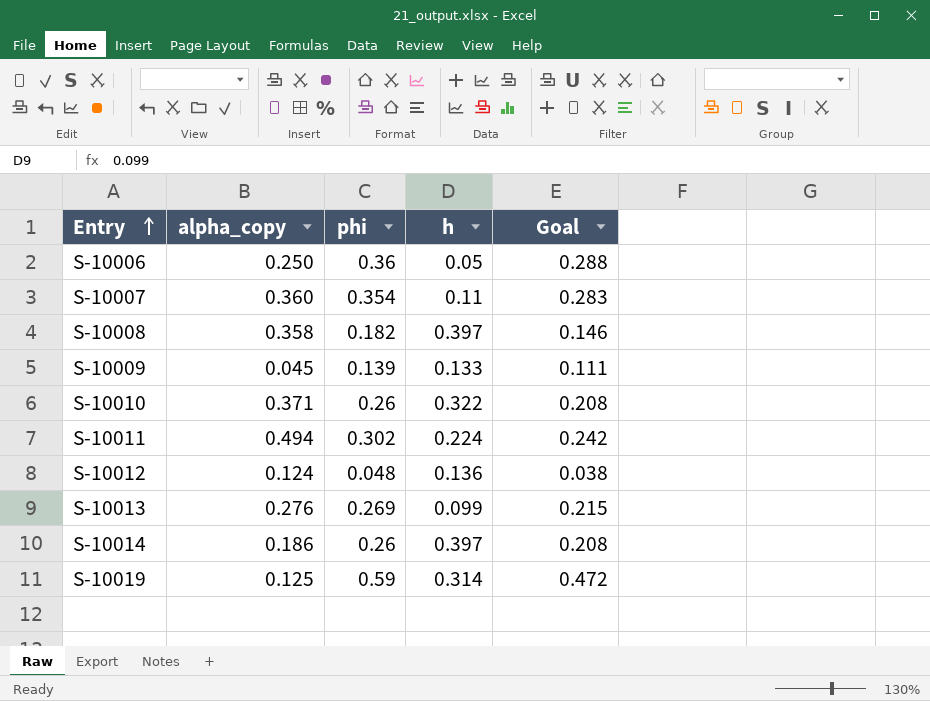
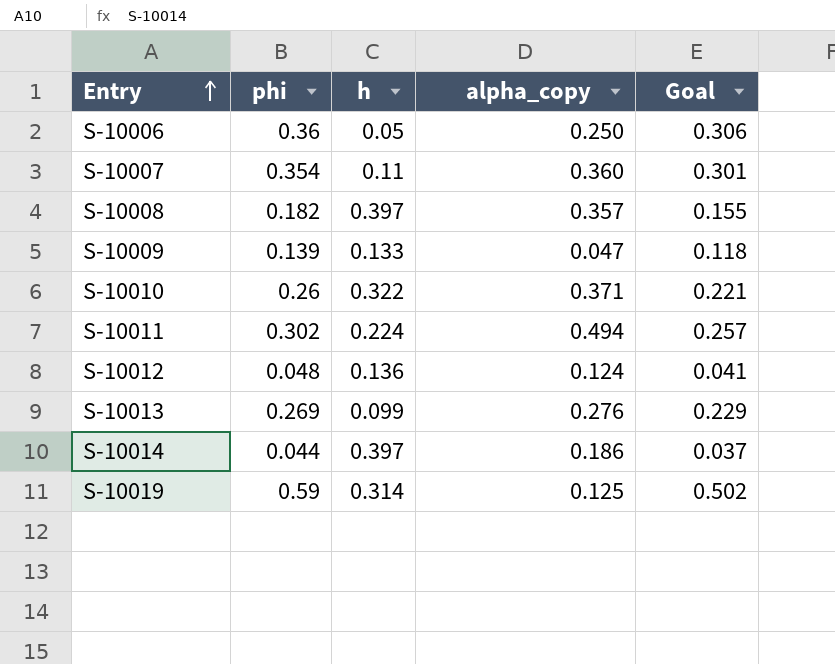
column alpha_copy | position: 2 -> 4
column Goal | formula: [phi] * 0.8 -> [phi] * 0.85
S-10008 | alpha_copy: 0.358 -> 0.357
S-10009 | alpha_copy: 0.045 -> 0.047
S-10014 | phi: 0.26 -> 0.044

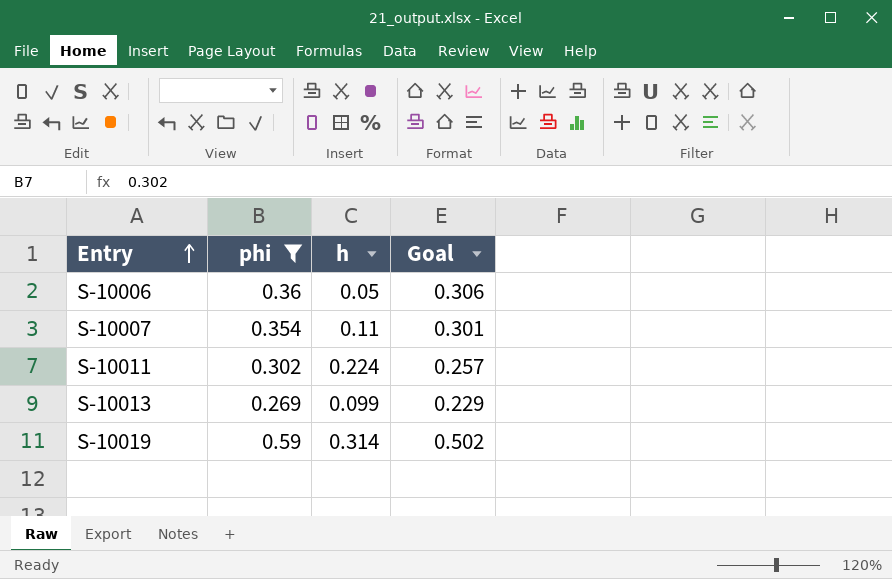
filter: none -> phi >= 0.269
column alpha_copy | position: 4 -> none

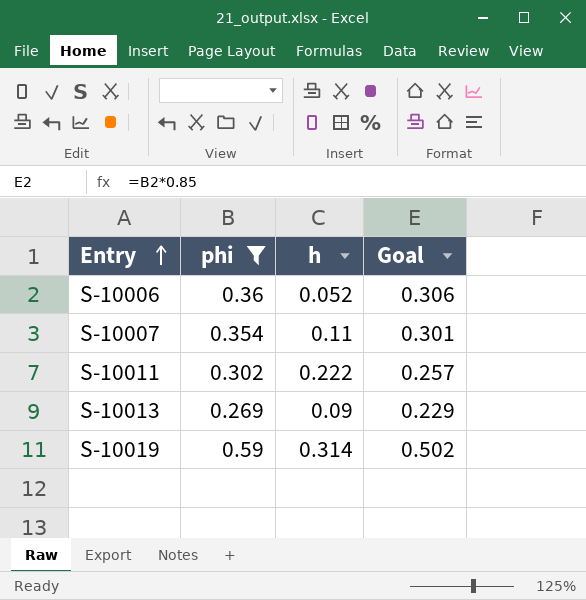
S-10006 | h: 0.05 -> 0.052
S-10011 | h: 0.224 -> 0.222
S-10013 | h: 0.099 -> 0.09

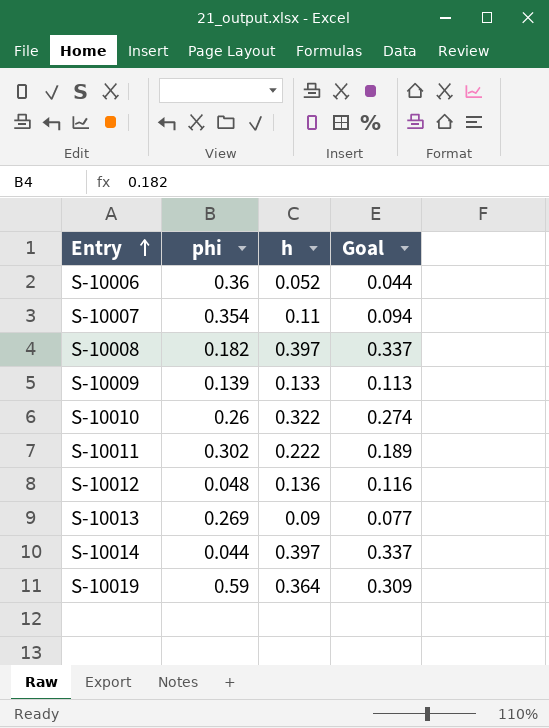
filter: phi >= 0.269 -> none
column Goal | formula: [phi] * 0.85 -> [h] * 0.85
S-10019 | h: 0.314 -> 0.364

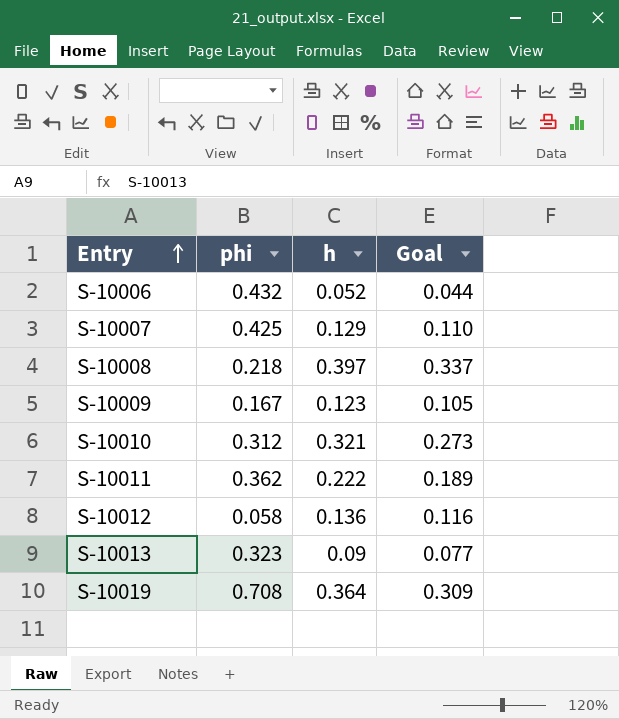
row S-10014: 0.044 | 0.397 | 0.337 -> none
S-10006 | phi: 0.36 -> 0.432
S-10007 | phi: 0.354 -> 0.425
S-10007 | h: 0.11 -> 0.129
S-10007 | Goal: 0.094 -> 0.110
S-10008 | phi: 0.182 -> 0.218
S-10009 | phi: 0.139 -> 0.167
S-10009 | h: 0.133 -> 0.123
S-10009 | Goal: 0.113 -> 0.105
S-10010 | phi: 0.26 -> 0.312
S-10010 | h: 0.322 -> 0.321
S-10010 | Goal: 0.274 -> 0.273
S-10011 | phi: 0.302 -> 0.362
S-10012 | phi: 0.048 -> 0.058
S-10013 | phi: 0.269 -> 0.323
S-10019 | phi: 0.59 -> 0.708

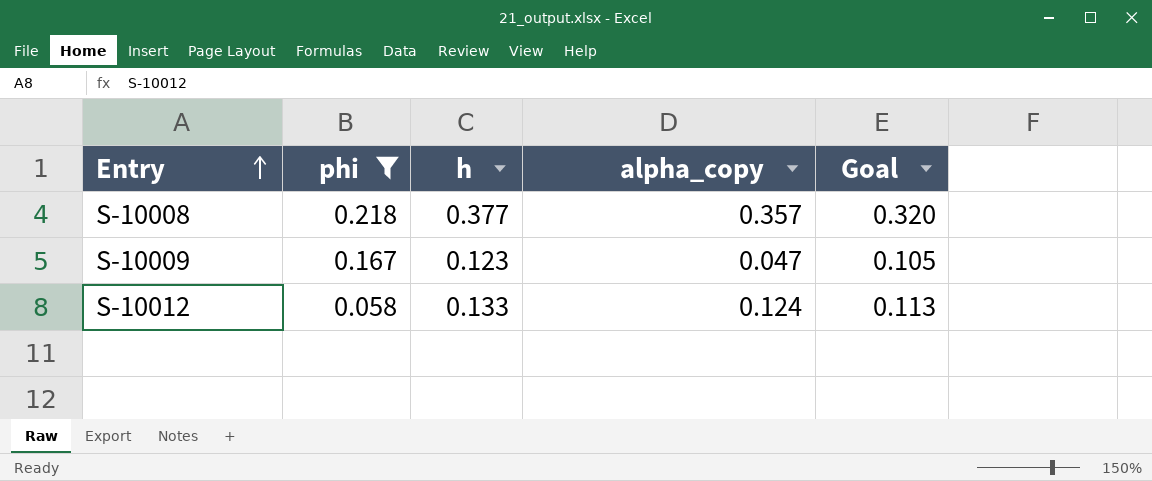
filter: none -> phi <= 0.218
column alpha_copy | position: none -> 4
S-10008 | h: 0.397 -> 0.377
S-10008 | Goal: 0.337 -> 0.320
S-10012 | h: 0.136 -> 0.133
S-10012 | Goal: 0.116 -> 0.113

